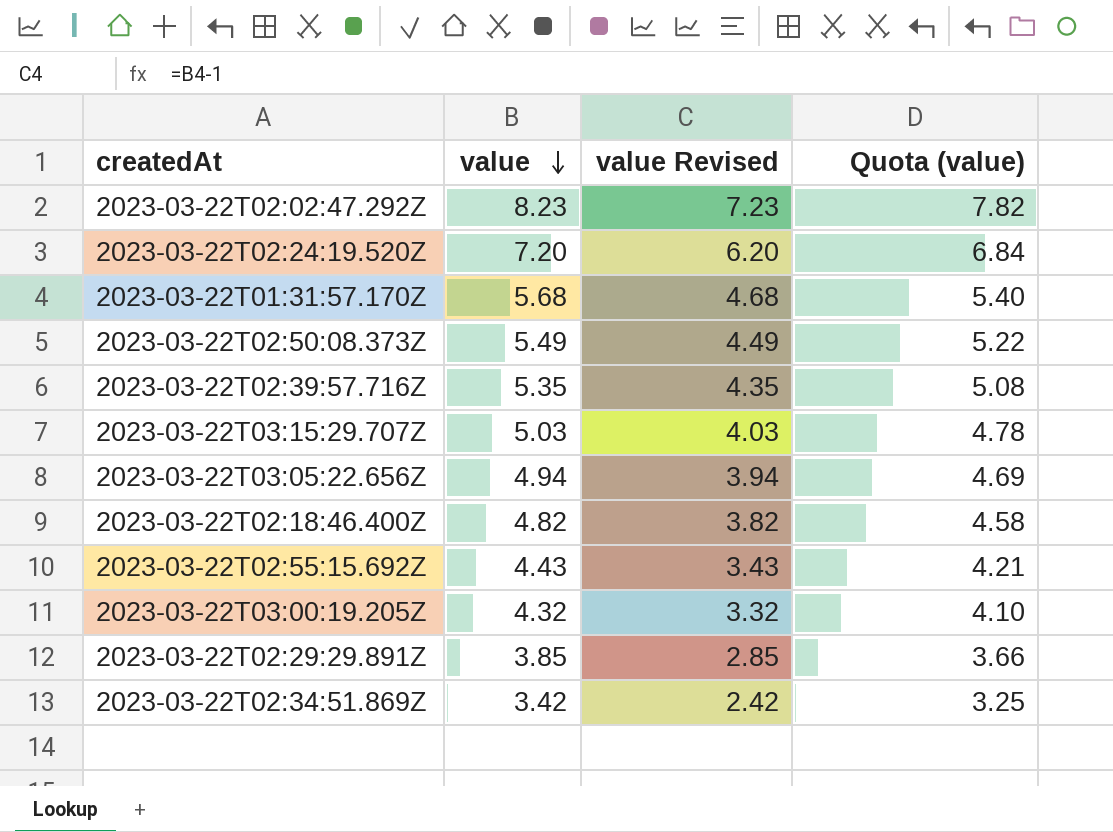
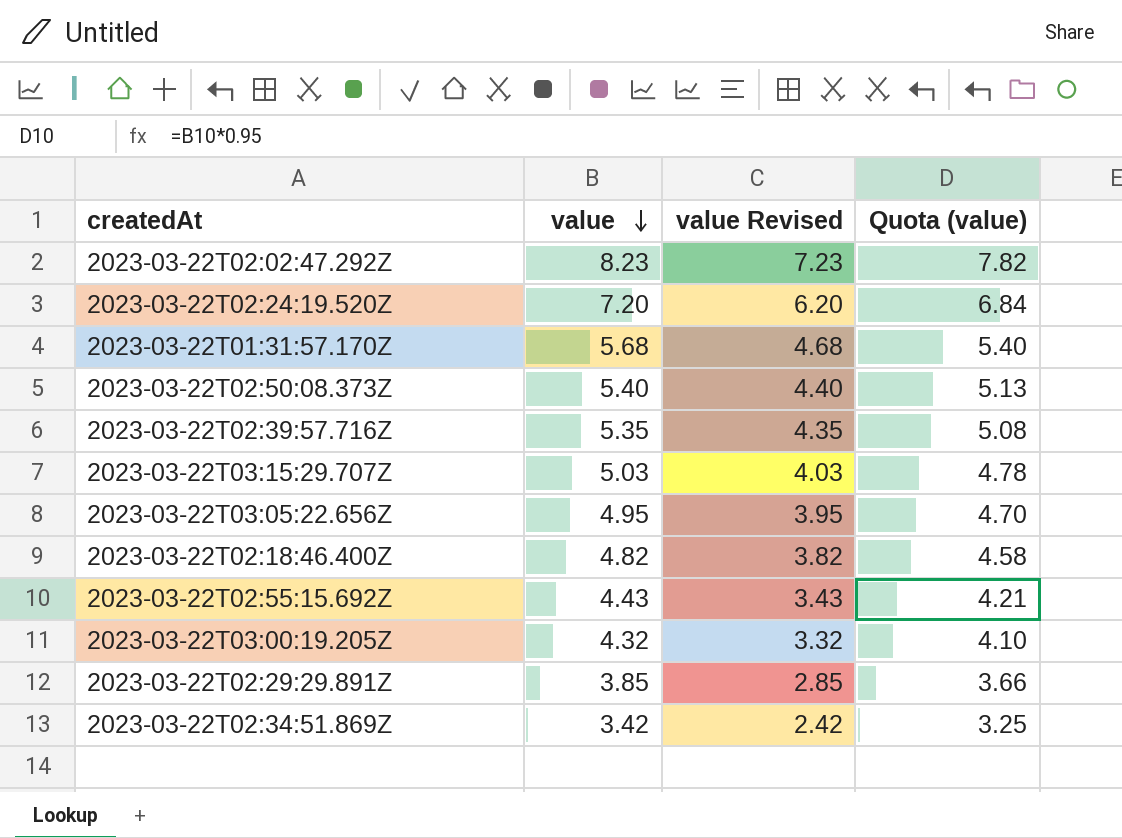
2023-03-22T02:50:08.373Z | value: 5.49 -> 5.40
2023-03-22T02:50:08.373Z | value Revised: 4.49 -> 4.40
2023-03-22T02:50:08.373Z | Quota (value): 5.22 -> 5.13
2023-03-22T03:05:22.656Z | value: 4.94 -> 4.95
2023-03-22T03:05:22.656Z | value Revised: 3.94 -> 3.95
2023-03-22T03:05:22.656Z | Quota (value): 4.69 -> 4.70

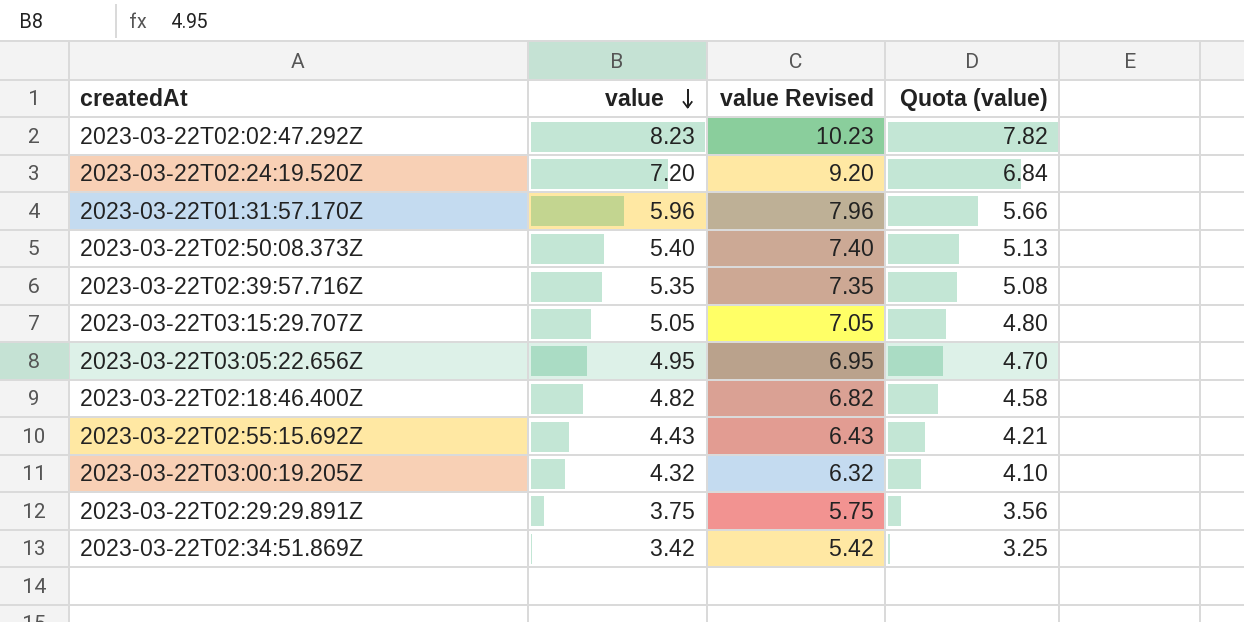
column value Revised | formula: [value] - 1 -> [value] + 2
2023-03-22T01:31:57.170Z | value: 5.68 -> 5.96
2023-03-22T01:31:57.170Z | Quota (value): 5.40 -> 5.66
2023-03-22T03:15:29.707Z | value: 5.03 -> 5.05
2023-03-22T03:15:29.707Z | Quota (value): 4.78 -> 4.80
2023-03-22T02:29:29.891Z | value: 3.85 -> 3.75
2023-03-22T02:29:29.891Z | Quota (value): 3.66 -> 3.56

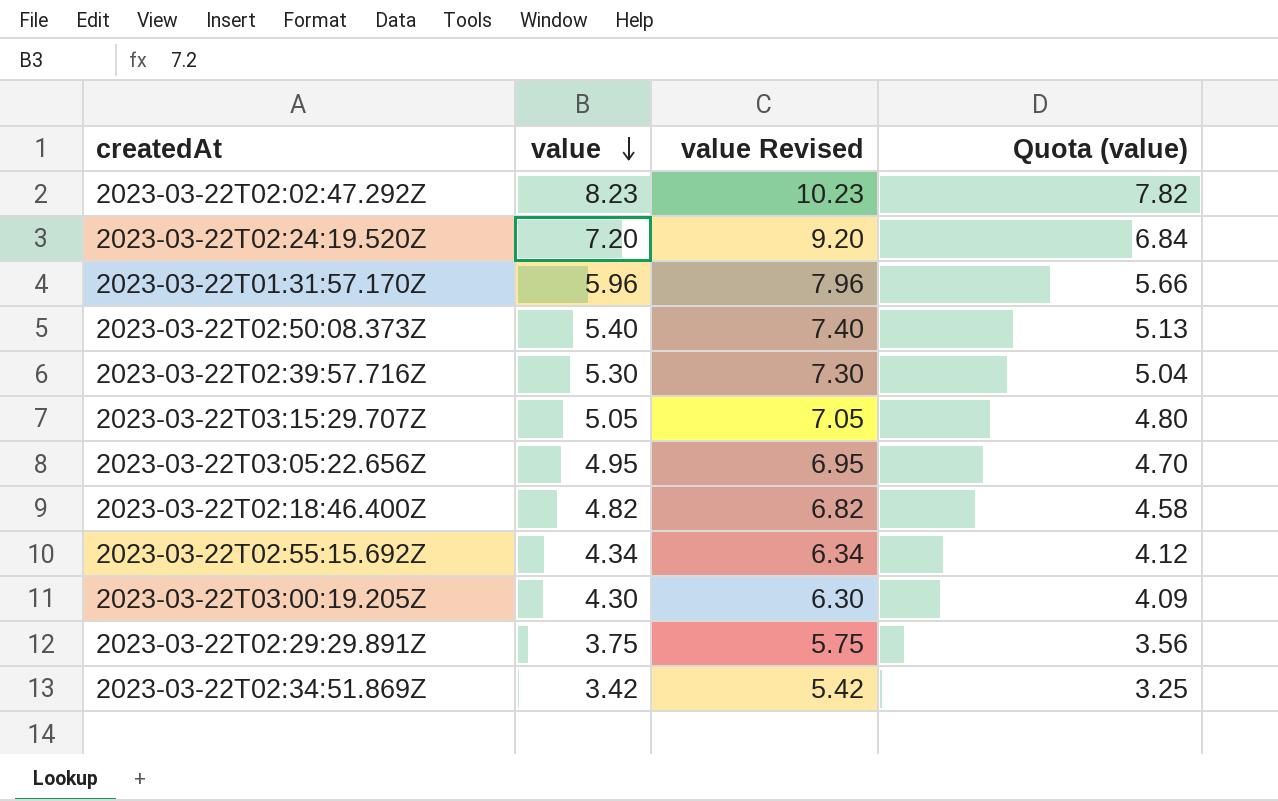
2023-03-22T02:39:57.716Z | value: 5.35 -> 5.30
2023-03-22T02:39:57.716Z | value Revised: 7.35 -> 7.30
2023-03-22T02:39:57.716Z | Quota (value): 5.08 -> 5.04
2023-03-22T02:55:15.692Z | value: 4.43 -> 4.34
2023-03-22T02:55:15.692Z | value Revised: 6.43 -> 6.34
2023-03-22T02:55:15.692Z | Quota (value): 4.21 -> 4.12
2023-03-22T03:00:19.205Z | value: 4.32 -> 4.30
2023-03-22T03:00:19.205Z | value Revised: 6.32 -> 6.30
2023-03-22T03:00:19.205Z | Quota (value): 4.10 -> 4.09

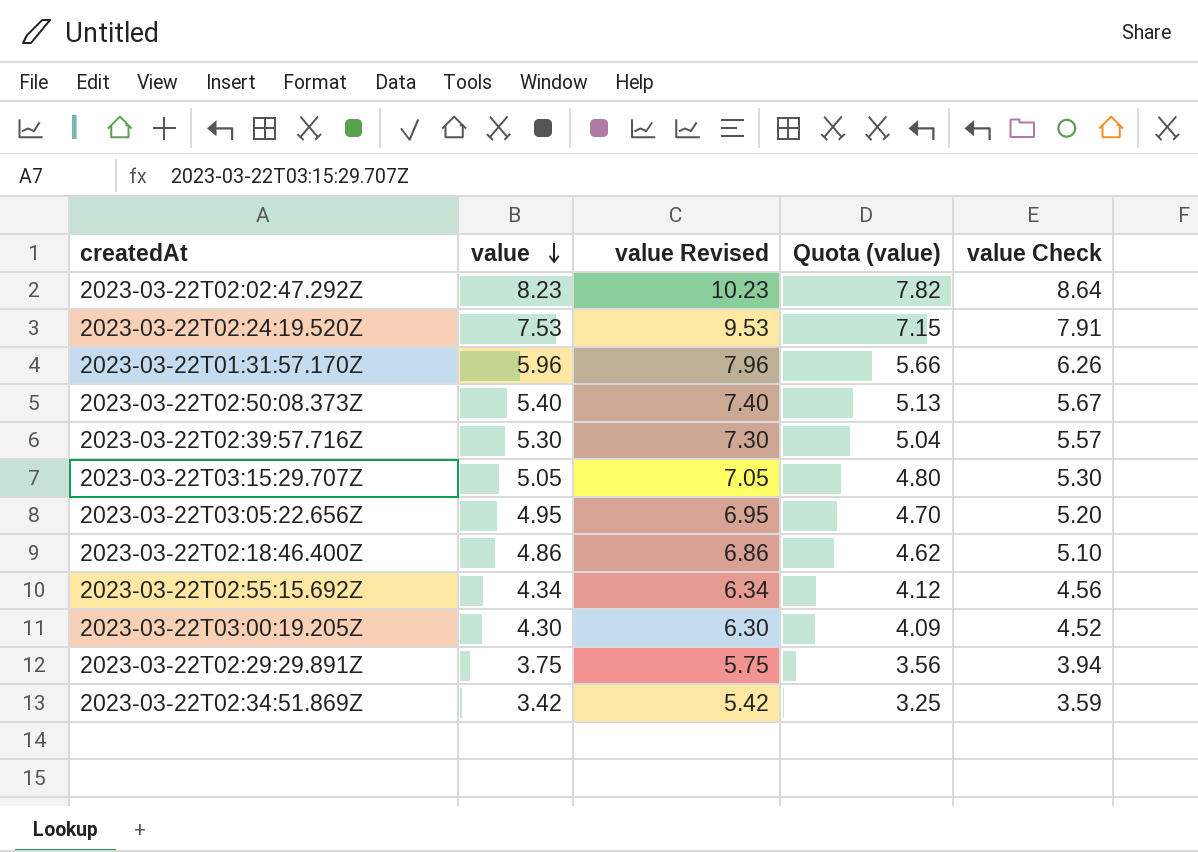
column value Check | formula: none -> [value] * 1.05
2023-03-22T02:24:19.520Z | value: 7.20 -> 7.53
2023-03-22T02:24:19.520Z | value Revised: 9.20 -> 9.53
2023-03-22T02:24:19.520Z | Quota (value): 6.84 -> 7.15
2023-03-22T02:18:46.400Z | value: 4.82 -> 4.86
2023-03-22T02:18:46.400Z | value Revised: 6.82 -> 6.86
2023-03-22T02:18:46.400Z | Quota (value): 4.58 -> 4.62

